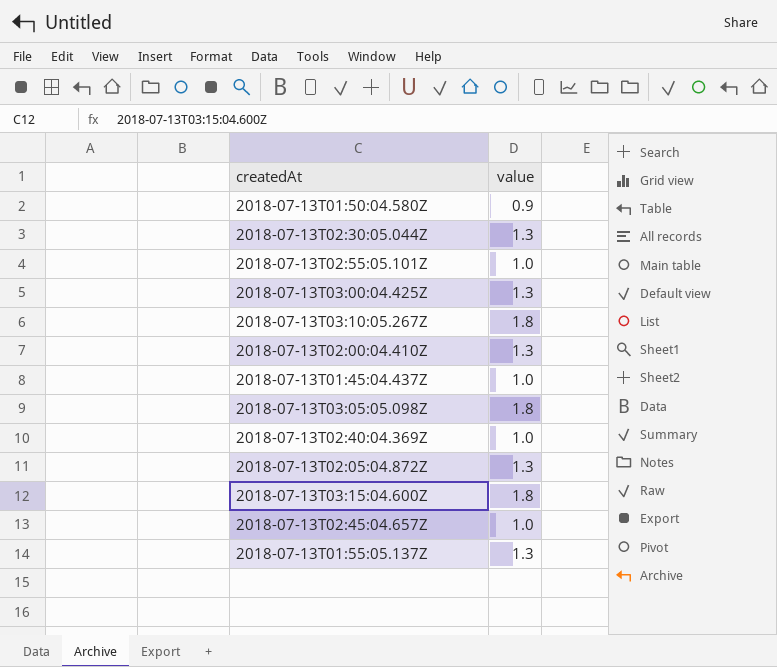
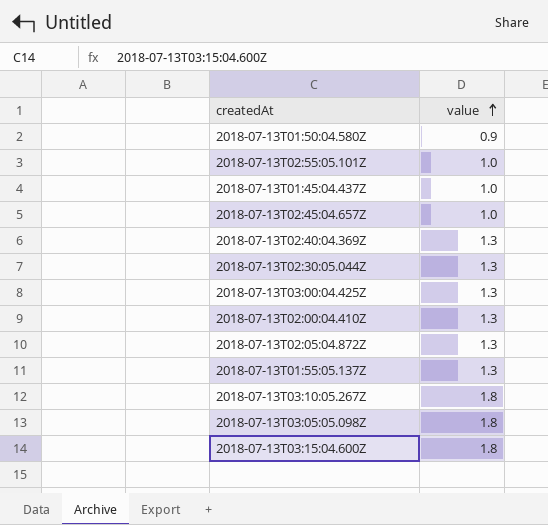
row order: none -> value ascending
2018-07-13T02:40:04.369Z | value: 1.0 -> 1.3

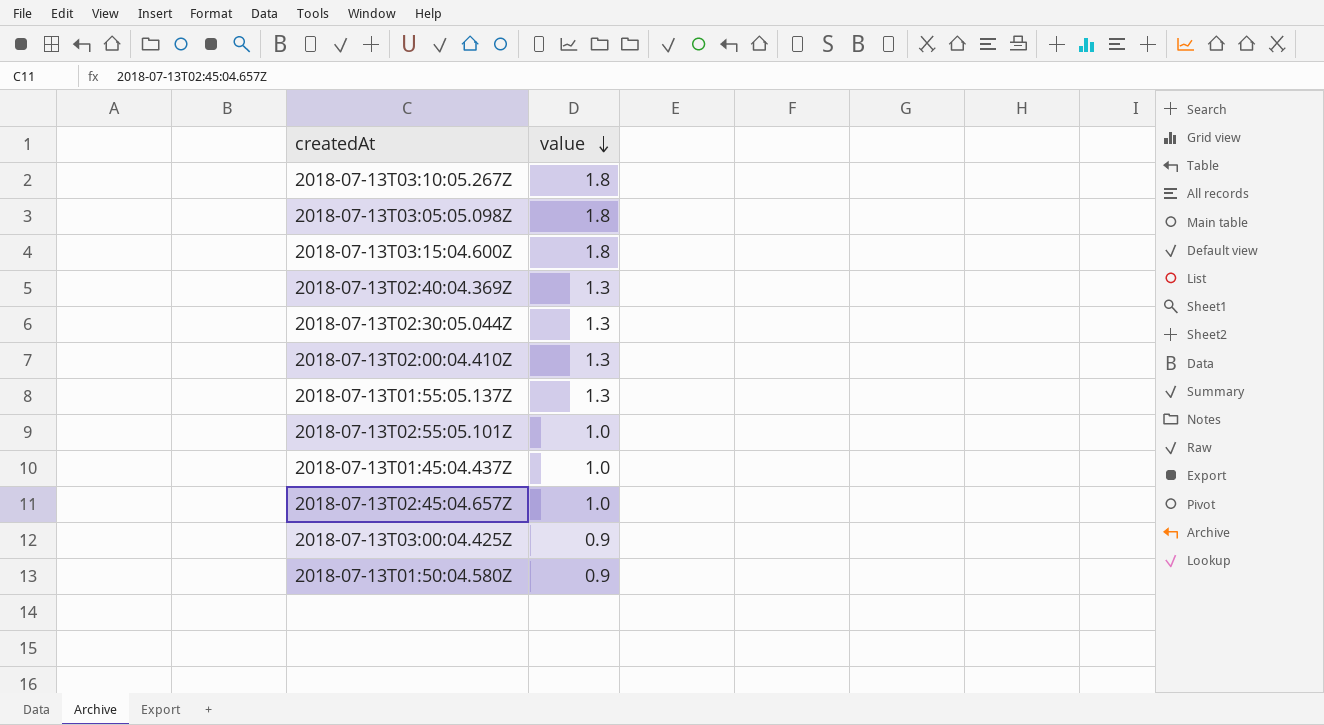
row order: value ascending -> value descending
row 2018-07-13T02:05:04.872Z: 1.3 -> none
2018-07-13T03:00:04.425Z | value: 1.3 -> 0.9

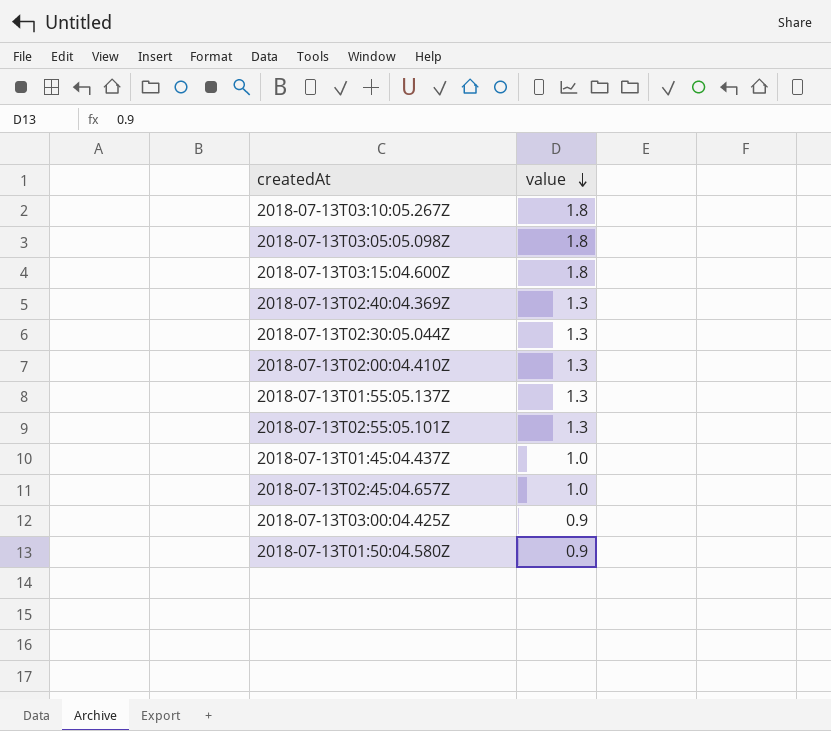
2018-07-13T02:55:05.101Z | value: 1.0 -> 1.3

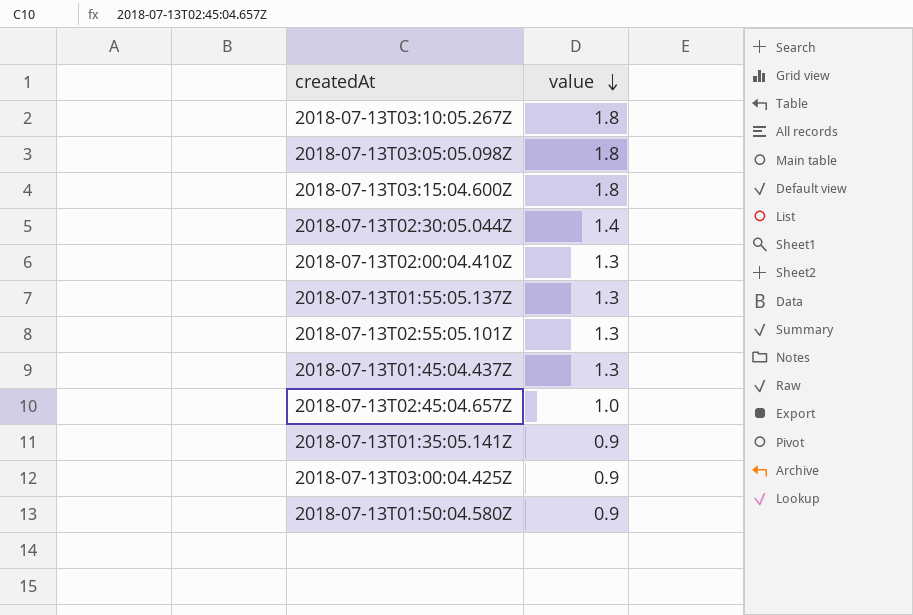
row 2018-07-13T02:40:04.369Z: 1.3 -> none
2018-07-13T02:30:05.044Z | value: 1.3 -> 1.4
2018-07-13T01:45:04.437Z | value: 1.0 -> 1.3
row 2018-07-13T01:35:05.141Z: none -> 0.9

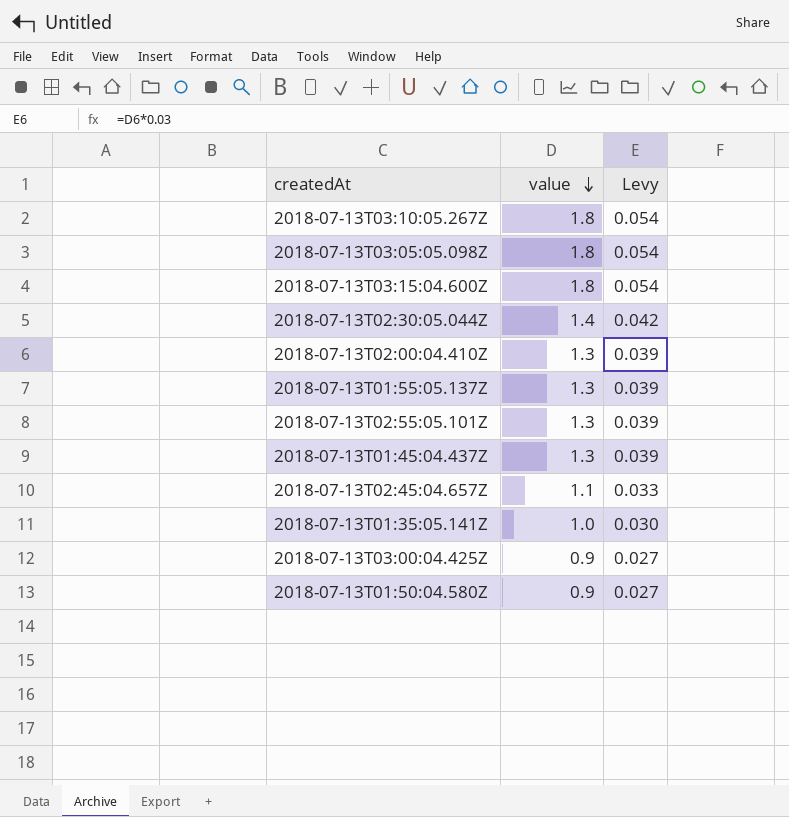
column Levy | formula: none -> [value] * 0.03
2018-07-13T02:45:04.657Z | value: 1.0 -> 1.1
2018-07-13T01:35:05.141Z | value: 0.9 -> 1.0

